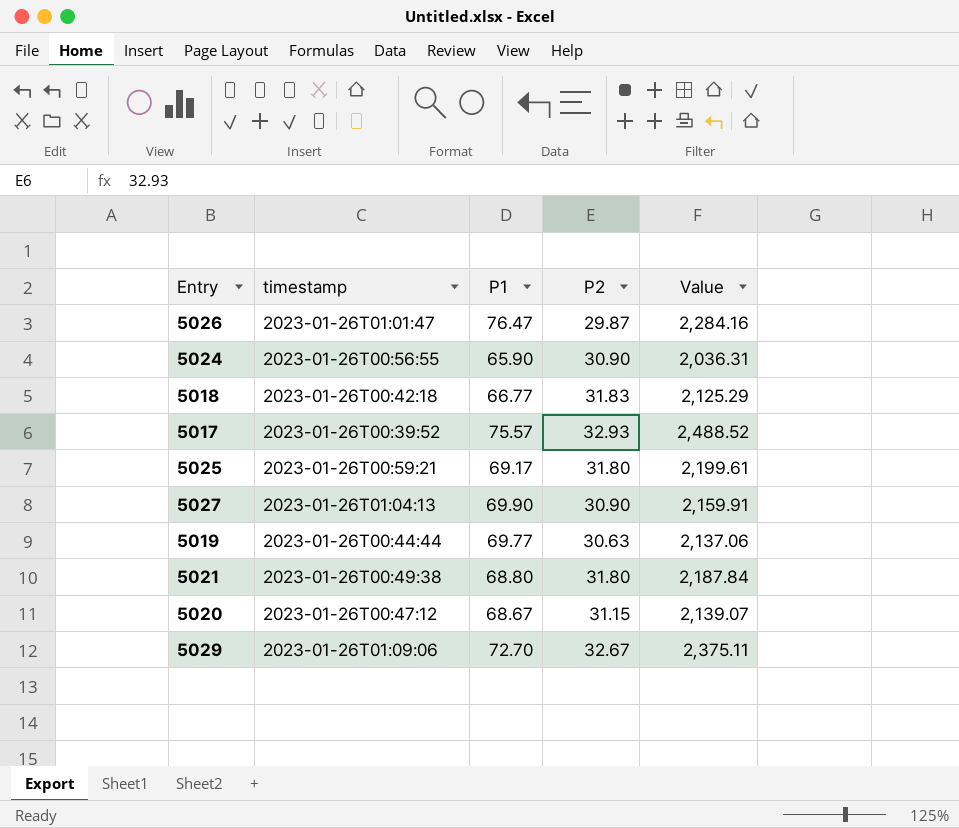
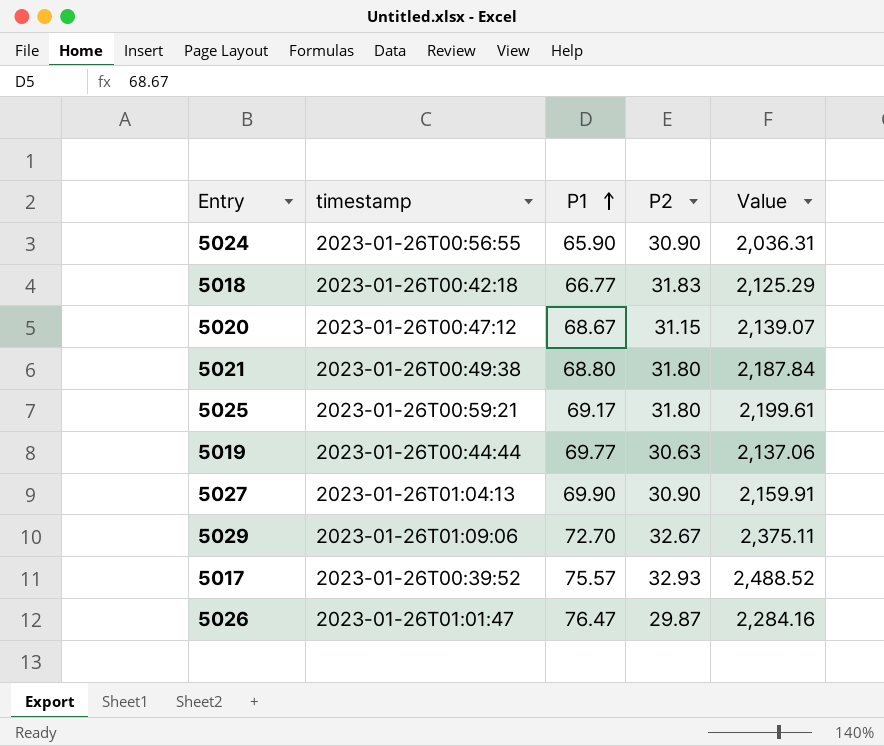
row order: none -> P1 ascending

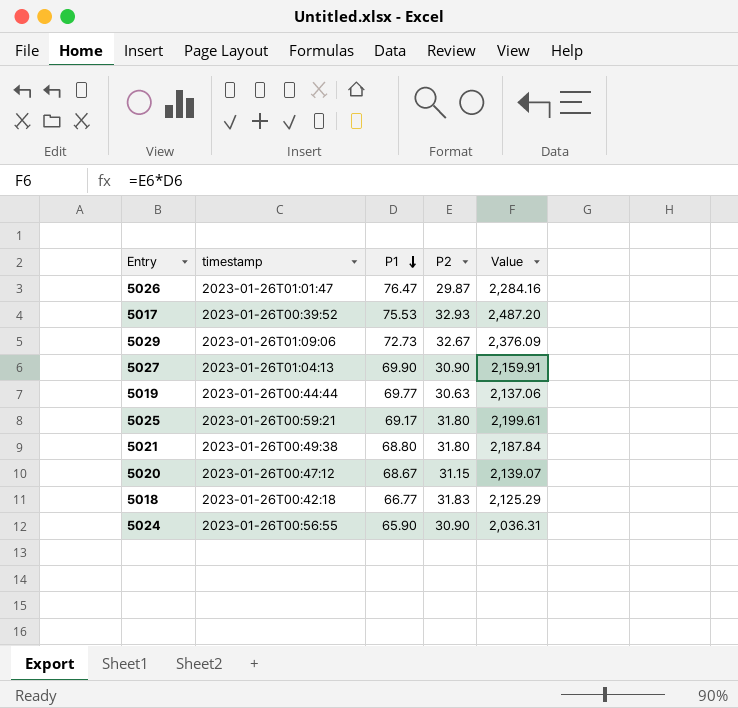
row order: P1 ascending -> P1 descending
5017 | P1: 75.57 -> 75.53
5017 | Value: 2,488.52 -> 2,487.20
5029 | P1: 72.70 -> 72.73
5029 | Value: 2,375.11 -> 2,376.09

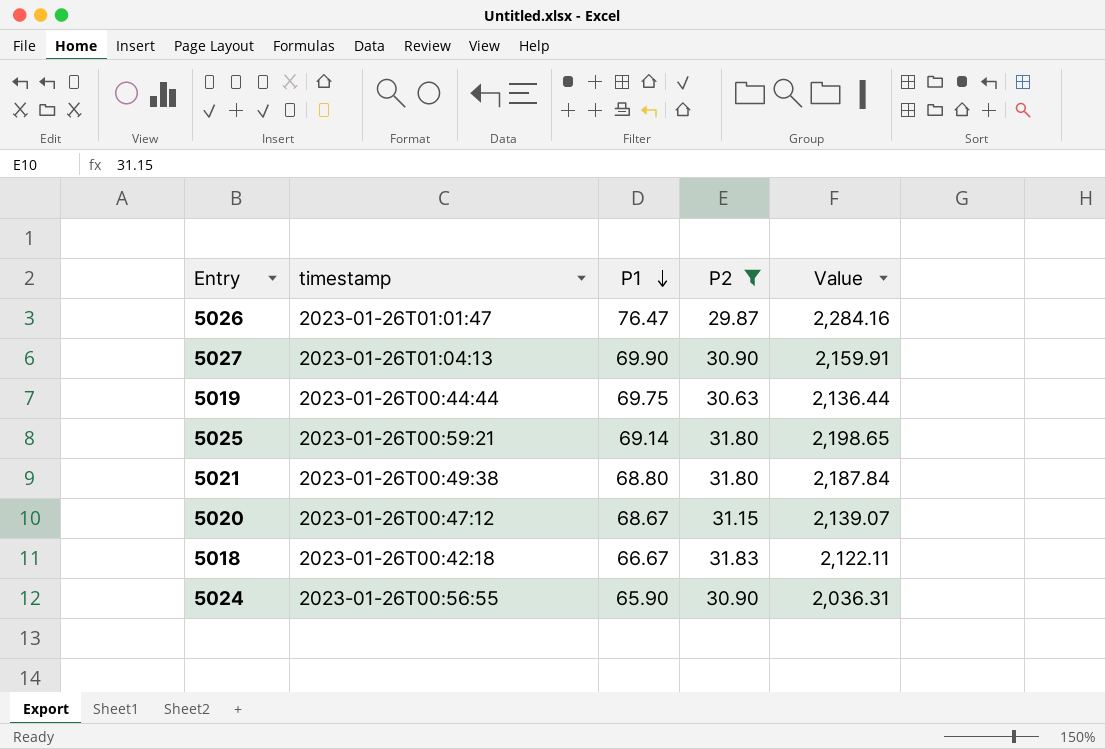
filter: none -> P2 <= 31.83
5019 | P1: 69.77 -> 69.75
5019 | Value: 2,137.06 -> 2,136.44
5025 | P1: 69.17 -> 69.14
5025 | Value: 2,199.61 -> 2,198.65
5018 | P1: 66.77 -> 66.67
5018 | Value: 2,125.29 -> 2,122.11

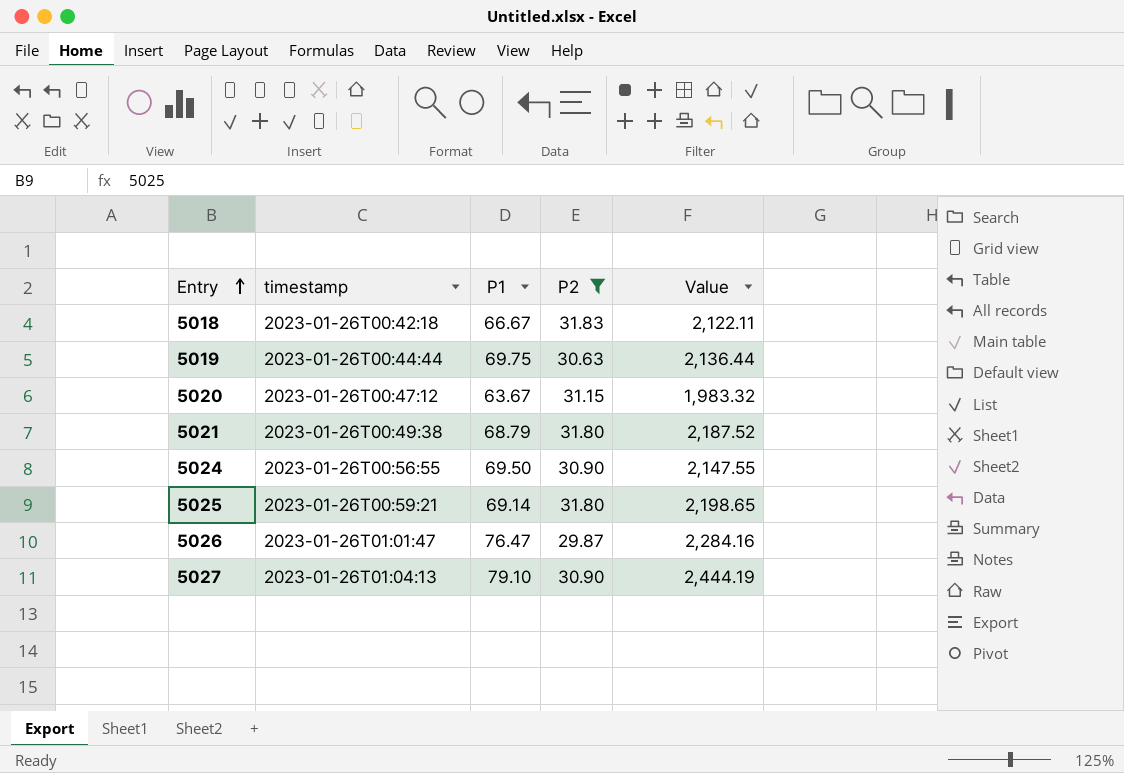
row order: P1 descending -> Entry ascending
5020 | P1: 68.67 -> 63.67
5020 | Value: 2,139.07 -> 1,983.32
5021 | P1: 68.80 -> 68.79
5021 | Value: 2,187.84 -> 2,187.52
5024 | P1: 65.90 -> 69.50
5024 | Value: 2,036.31 -> 2,147.55
5027 | P1: 69.90 -> 79.10
5027 | Value: 2,159.91 -> 2,444.19

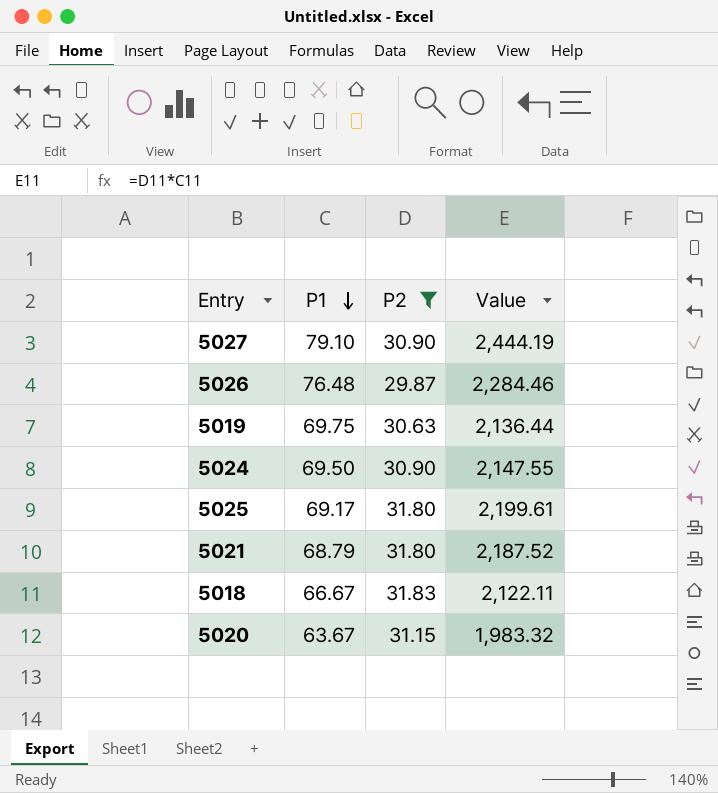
row order: Entry ascending -> P1 descending
column timestamp | position: 2 -> none
5026 | P1: 76.47 -> 76.48
5026 | Value: 2,284.16 -> 2,284.46
5025 | P1: 69.14 -> 69.17
5025 | Value: 2,198.65 -> 2,199.61

